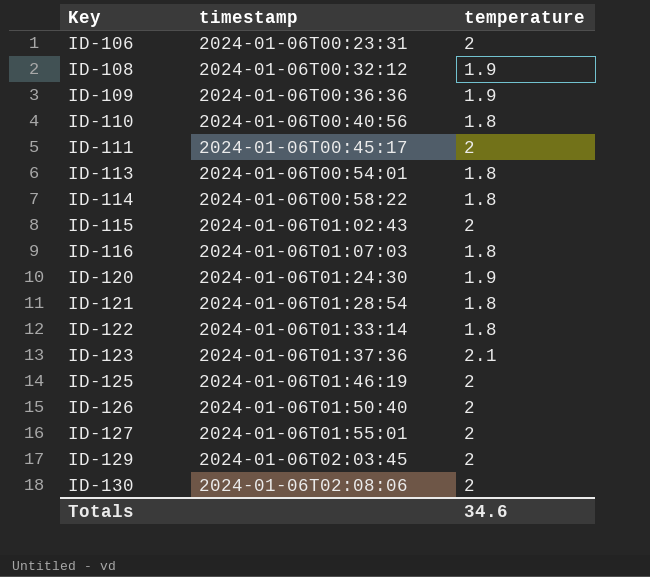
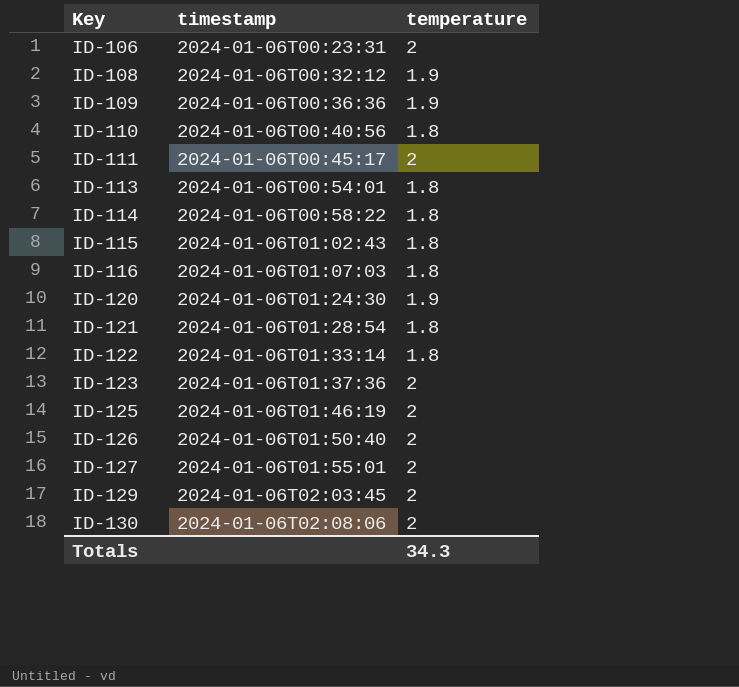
ID-115 | temperature: 2 -> 1.8
ID-123 | temperature: 2.1 -> 2
Totals | temperature: 34.6 -> 34.3

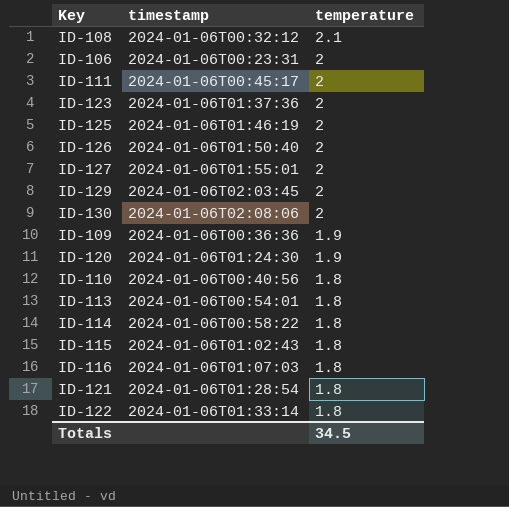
row order: Key ascending -> temperature descending
ID-108 | temperature: 1.9 -> 2.1
Totals | temperature: 34.3 -> 34.5

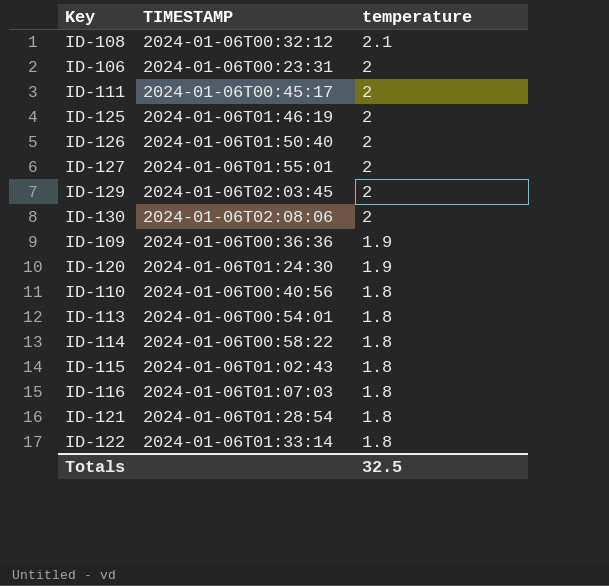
column name: timestamp -> TIMESTAMP
row ID-123: 2024-01-06T01:37:36 | 2 -> none
Totals | temperature: 34.5 -> 32.5

